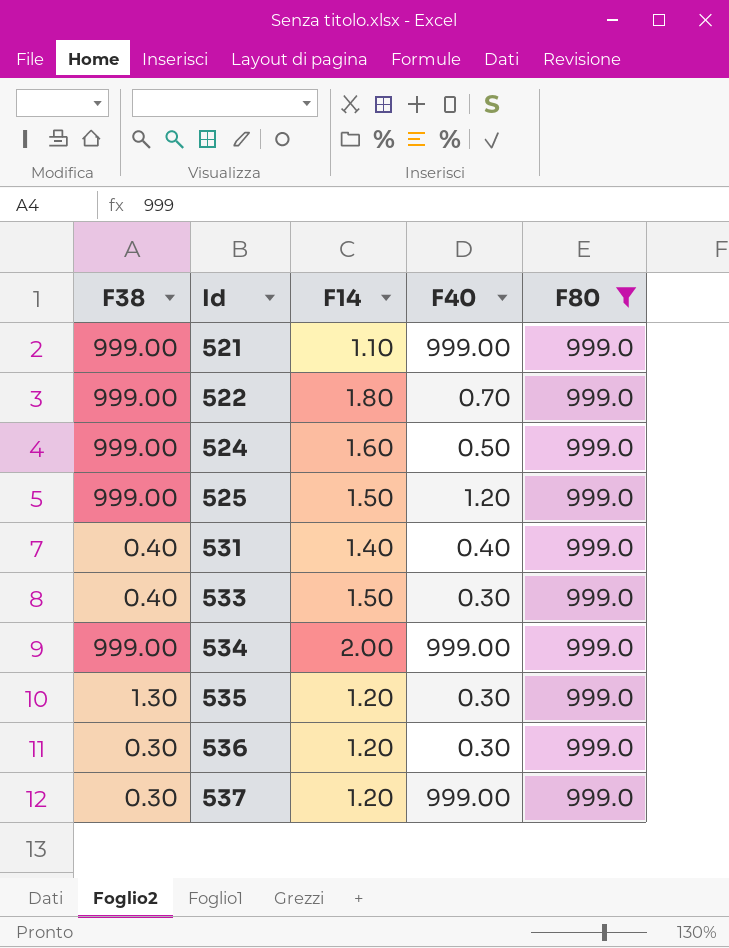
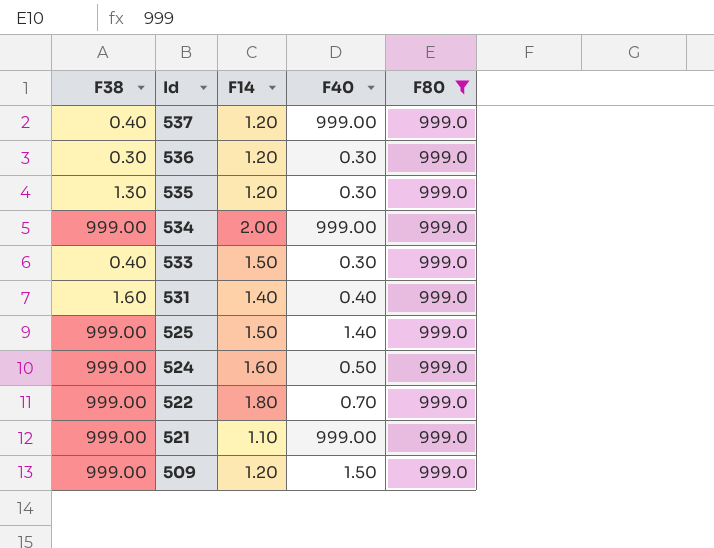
row order: Id ascending -> Id descending
537 | F38: 0.30 -> 0.40
531 | F38: 0.40 -> 1.60
525 | F40: 1.20 -> 1.40
row 509: none -> 999.00 | 1.20 | 1.50 | 999.0

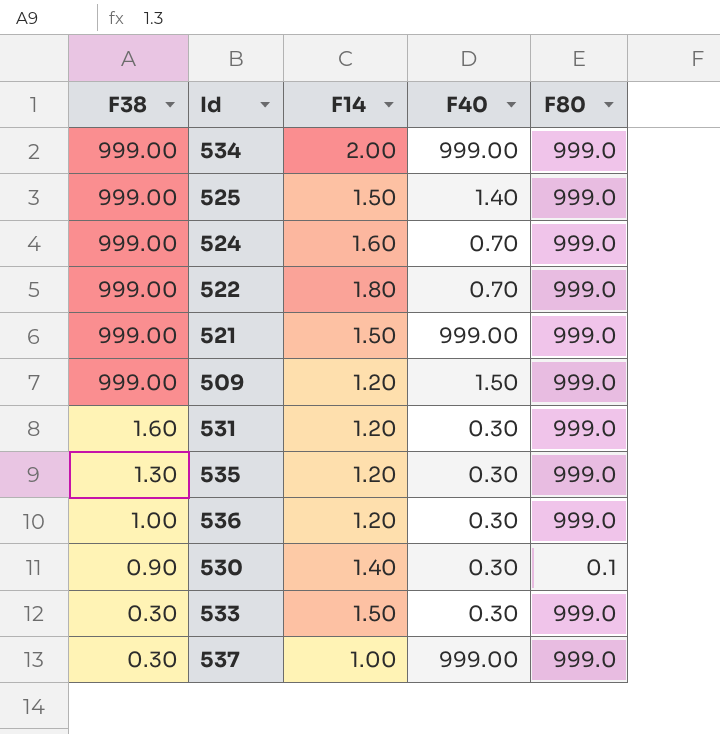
filter: F80 = 999.0 -> none
row order: Id descending -> F38 descending
524 | F40: 0.50 -> 0.70
521 | F14: 1.10 -> 1.50
531 | F14: 1.40 -> 1.20
531 | F40: 0.40 -> 0.30
536 | F38: 0.30 -> 1.00
533 | F38: 0.40 -> 0.30
537 | F38: 0.40 -> 0.30
537 | F14: 1.20 -> 1.00

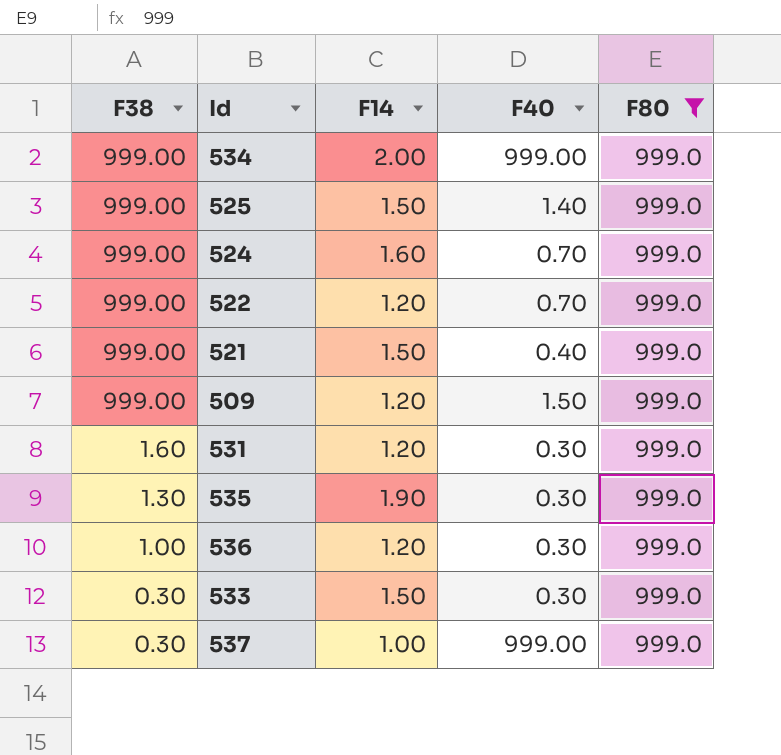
filter: none -> F80 = 999.0
522 | F14: 1.80 -> 1.20
521 | F40: 999.00 -> 0.40
535 | F14: 1.20 -> 1.90

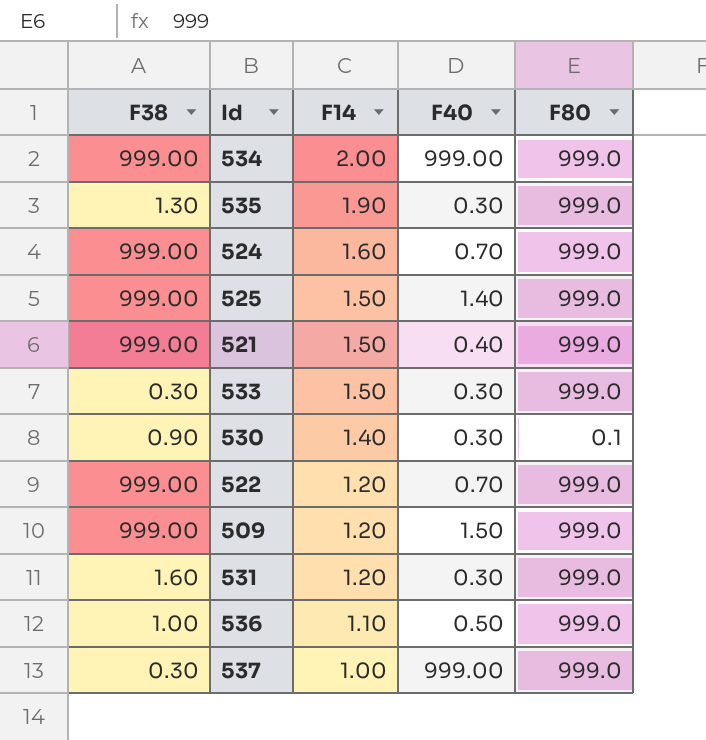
filter: F80 = 999.0 -> none
row order: F38 descending -> F14 descending
536 | F14: 1.20 -> 1.10
536 | F40: 0.30 -> 0.50

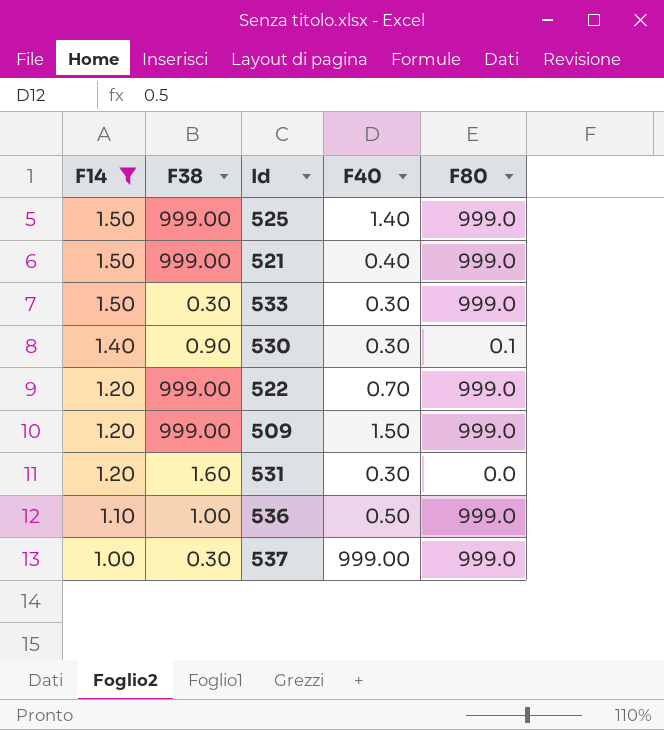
filter: none -> F14 <= 1.50
column F14 | position: 3 -> 1
531 | F80: 999.0 -> 0.0

